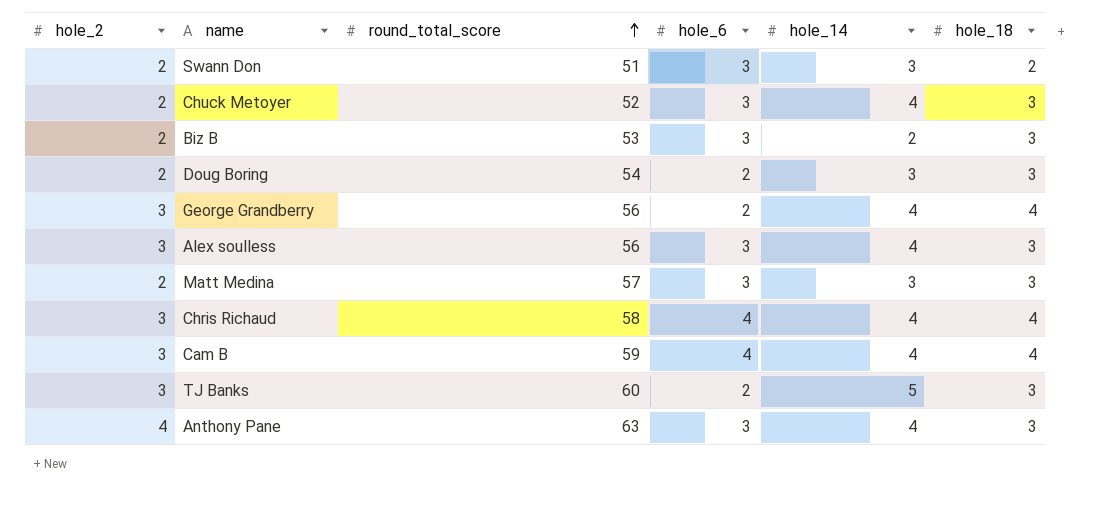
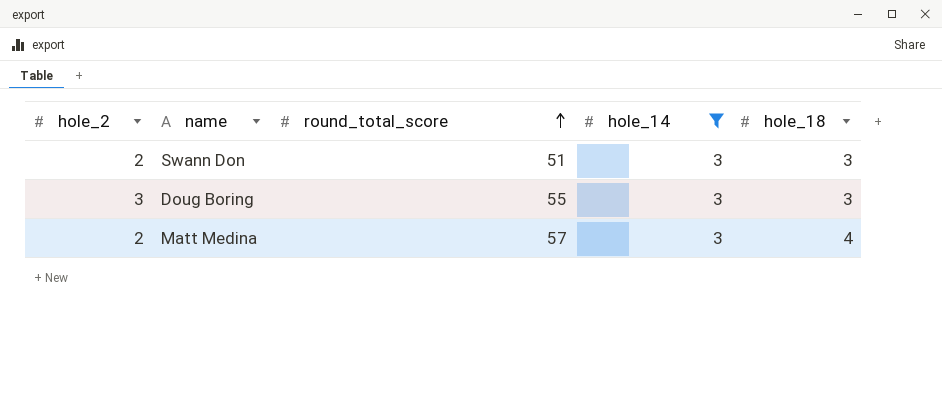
filter: none -> hole_14 = 3
column hole_6 | position: 4 -> none
Swann Don | hole_18: 2 -> 3
Doug Boring | hole_2: 2 -> 3
Doug Boring | round_total_score: 54 -> 55
Matt Medina | hole_18: 3 -> 4

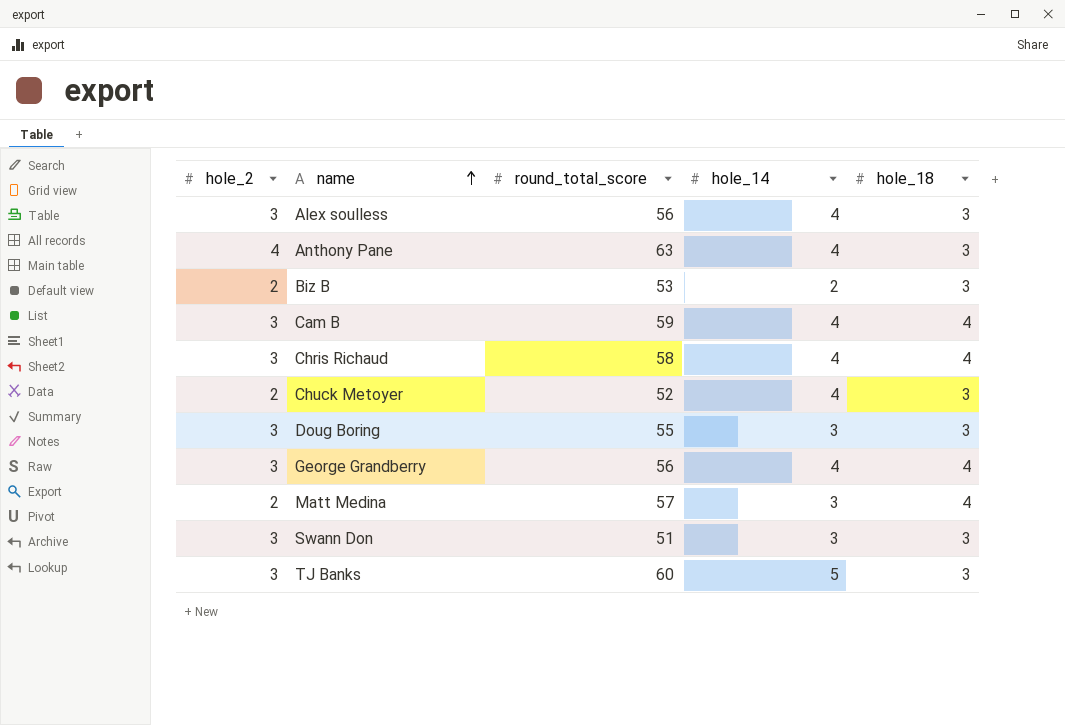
filter: hole_14 = 3 -> none
row order: round_total_score ascending -> name ascending
Swann Don | hole_2: 2 -> 3

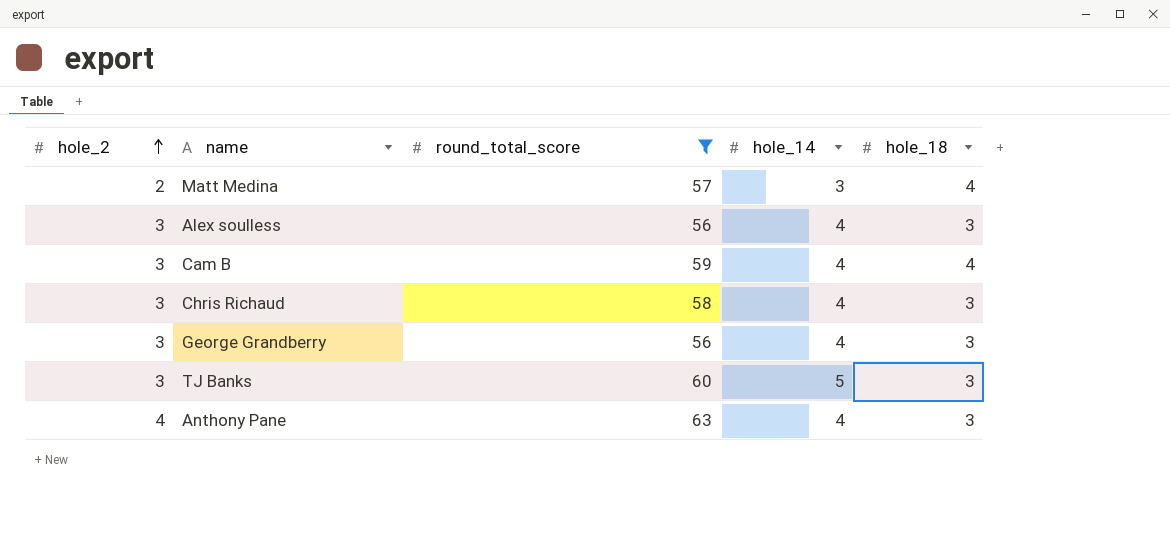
filter: none -> round_total_score >= 56
row order: name ascending -> hole_2 ascending
Chris Richaud | hole_18: 4 -> 3
George Grandberry | hole_18: 4 -> 3

